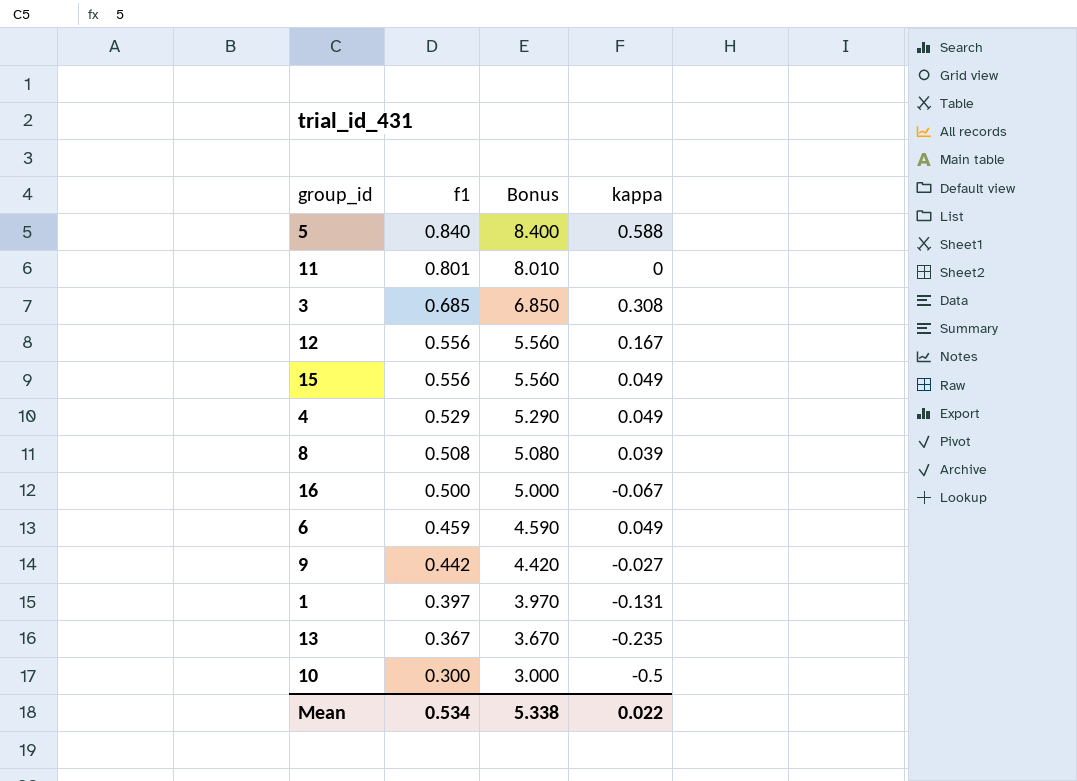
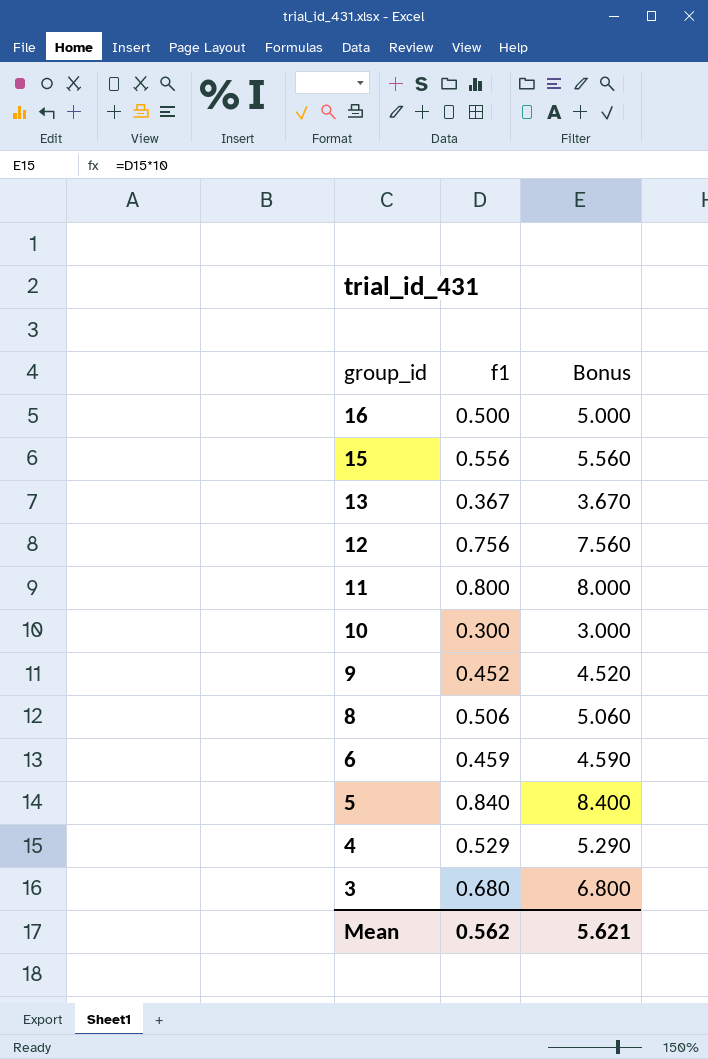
row order: f1 descending -> group_id descending
column kappa | position: 4 -> none
row 1: 0.397 | 3.970 | -0.131 -> none
12 | f1: 0.556 -> 0.756
12 | Bonus: 5.560 -> 7.560
11 | f1: 0.801 -> 0.800
11 | Bonus: 8.010 -> 8.000
9 | f1: 0.442 -> 0.452
9 | Bonus: 4.420 -> 4.520
8 | f1: 0.508 -> 0.506
8 | Bonus: 5.080 -> 5.060
3 | f1: 0.685 -> 0.680
3 | Bonus: 6.850 -> 6.800
Mean | f1: 0.534 -> 0.562
Mean | Bonus: 5.338 -> 5.621

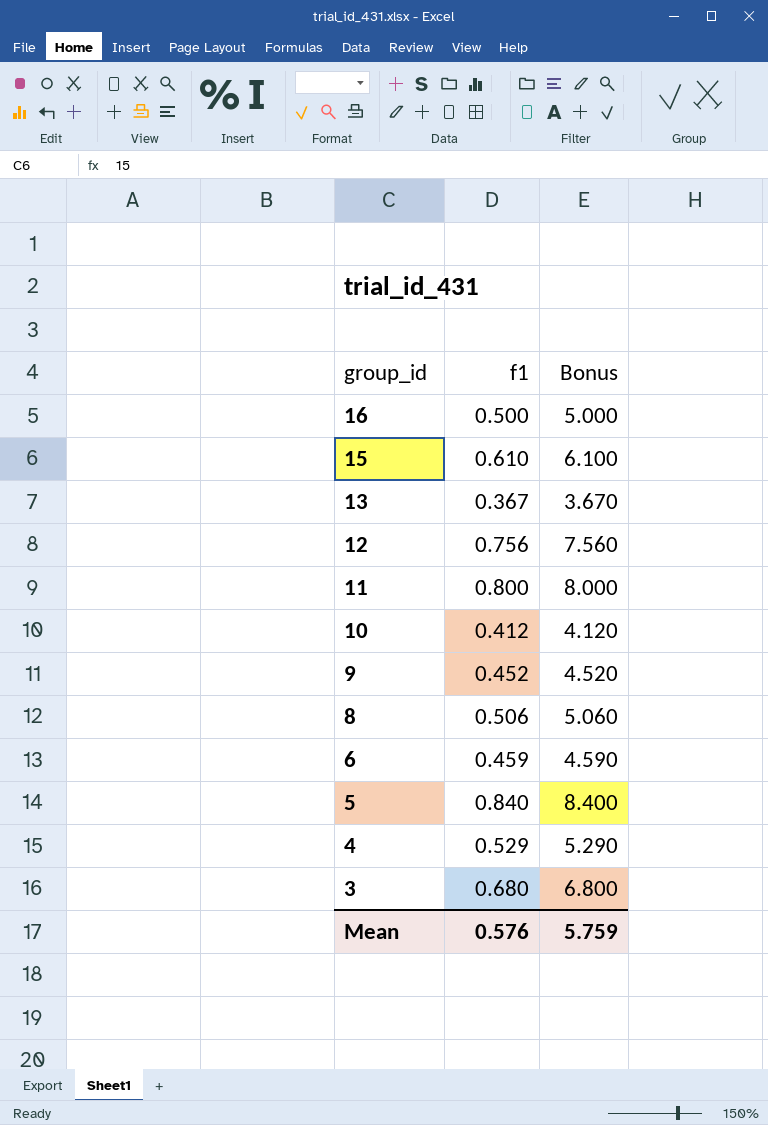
15 | f1: 0.556 -> 0.610
15 | Bonus: 5.560 -> 6.100
10 | f1: 0.300 -> 0.412
10 | Bonus: 3.000 -> 4.120
Mean | f1: 0.562 -> 0.576
Mean | Bonus: 5.621 -> 5.759

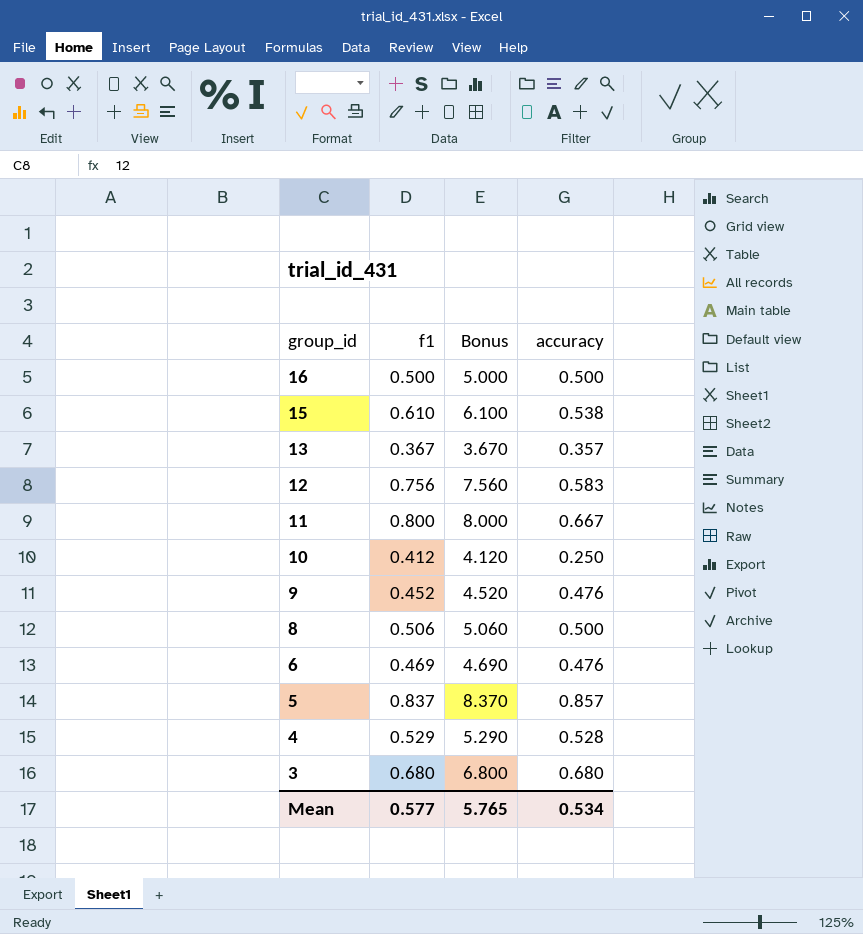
column accuracy | position: none -> 4
6 | f1: 0.459 -> 0.469
6 | Bonus: 4.590 -> 4.690
5 | f1: 0.840 -> 0.837
5 | Bonus: 8.400 -> 8.370
Mean | f1: 0.576 -> 0.577
Mean | Bonus: 5.759 -> 5.765

